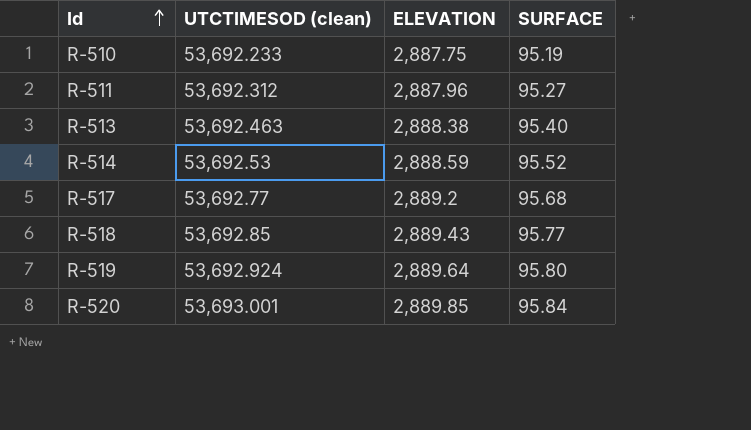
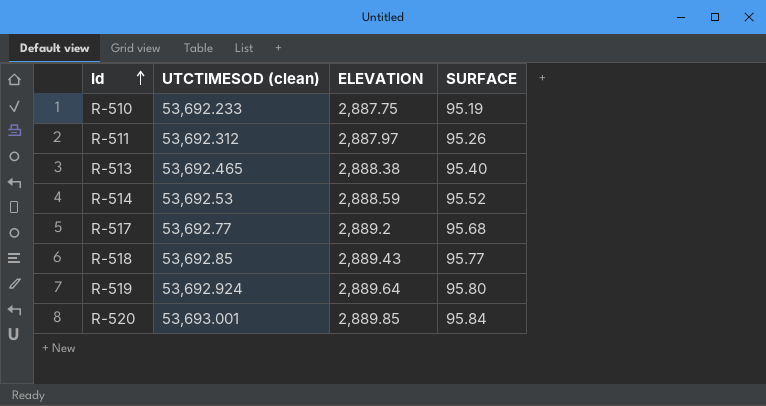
R-511 | ELEVATION: 2,887.96 -> 2,887.97
R-511 | SURFACE: 95.27 -> 95.26
R-513 | UTCTIMESOD (clean): 53,692.463 -> 53,692.465

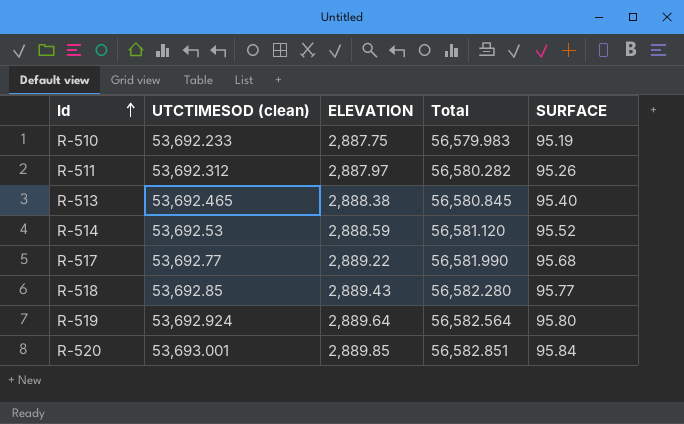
column Total | formula: none -> [UTCTIMESOD (clean)] + [ELEVATION]
R-517 | ELEVATION: 2,889.2 -> 2,889.22

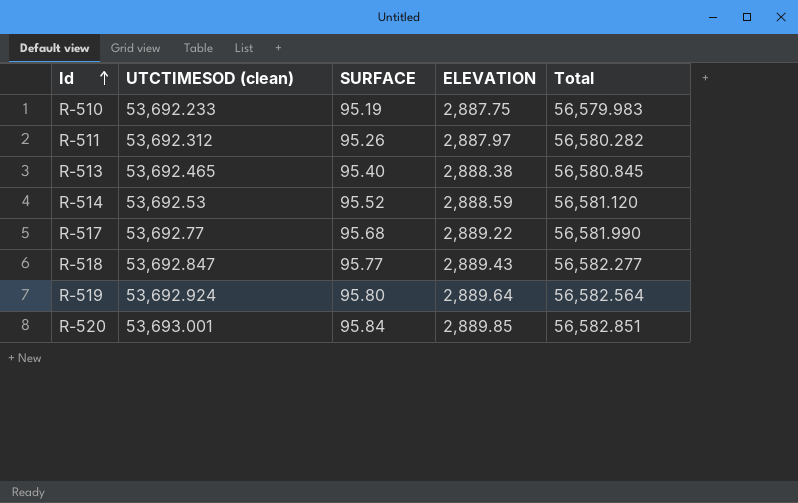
column SURFACE | position: 5 -> 3
R-518 | UTCTIMESOD (clean): 53,692.85 -> 53,692.847
R-518 | Total: 56,582.280 -> 56,582.277

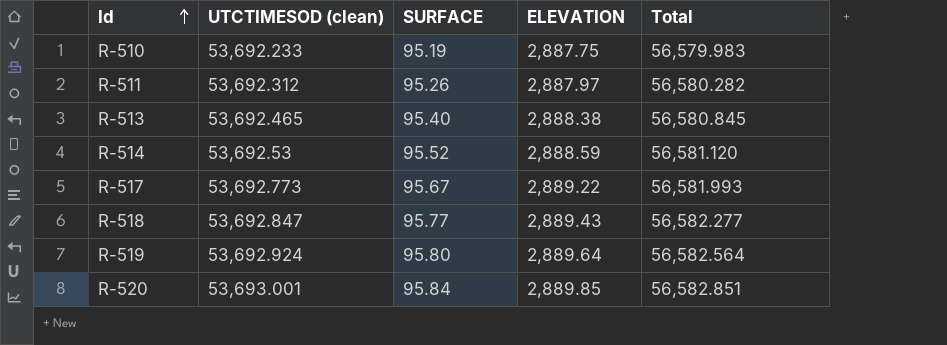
R-517 | UTCTIMESOD (clean): 53,692.77 -> 53,692.773
R-517 | SURFACE: 95.68 -> 95.67
R-517 | Total: 56,581.990 -> 56,581.993

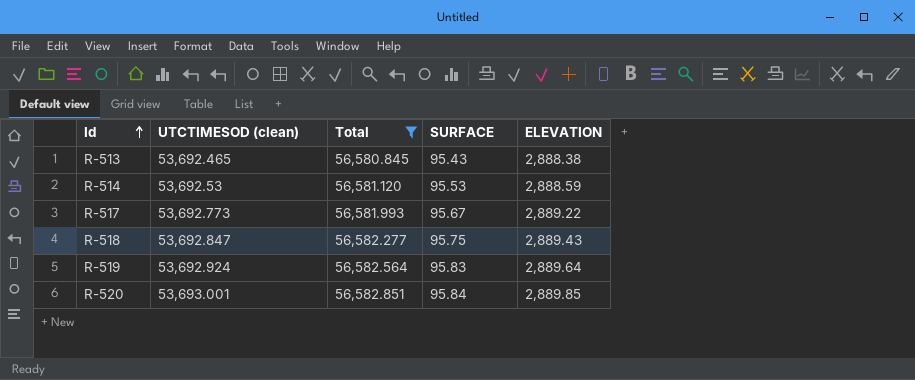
filter: none -> Total >= 56,580.845
column Total | position: 5 -> 3
R-513 | SURFACE: 95.40 -> 95.43
R-514 | SURFACE: 95.52 -> 95.53
R-518 | SURFACE: 95.77 -> 95.75
R-519 | SURFACE: 95.80 -> 95.83

